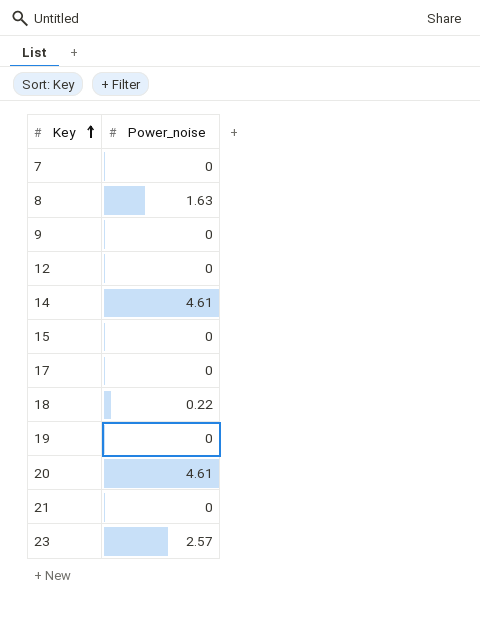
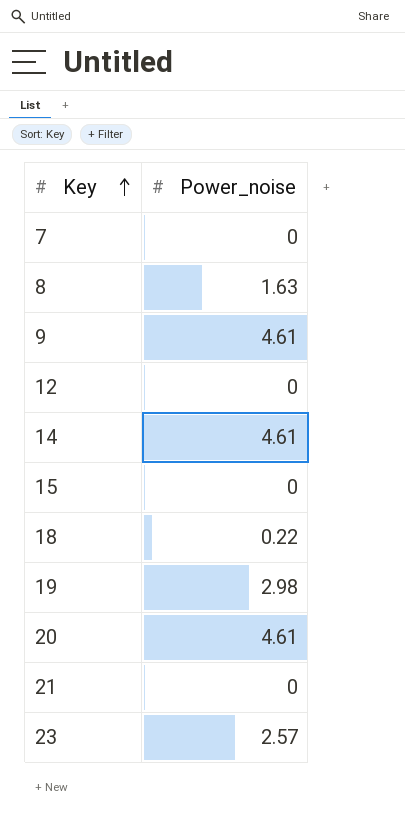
row 17: 0 -> none
9 | Power_noise: 0 -> 4.61
19 | Power_noise: 0 -> 2.98

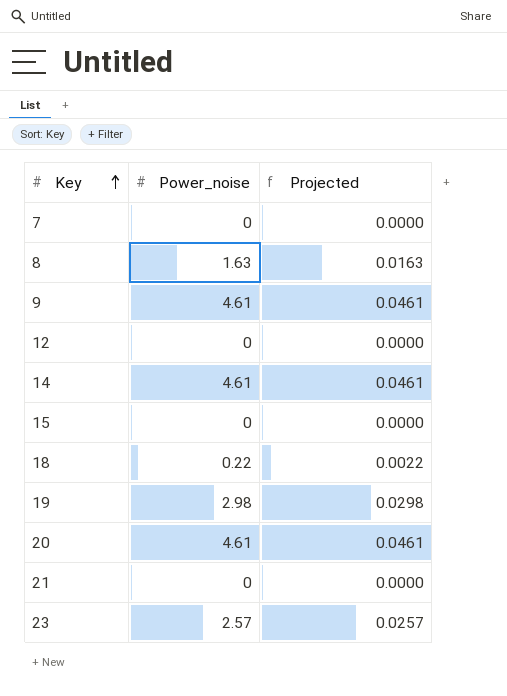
column Projected | formula: none -> [Power_noise] * 0.01

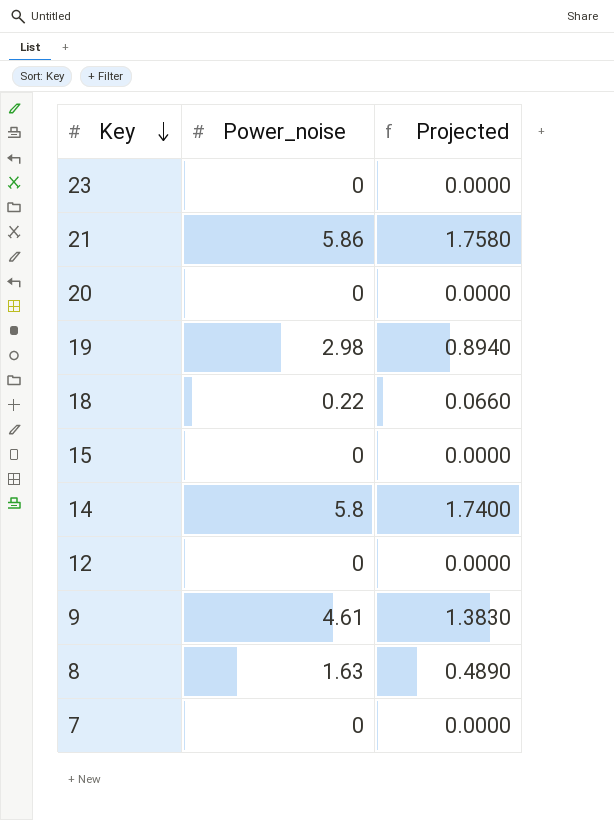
row order: Key ascending -> Key descending
column Projected | formula: [Power_noise] * 0.01 -> [Power_noise] * 0.3
23 | Power_noise: 2.57 -> 0
21 | Power_noise: 0 -> 5.86
20 | Power_noise: 4.61 -> 0
14 | Power_noise: 4.61 -> 5.8

